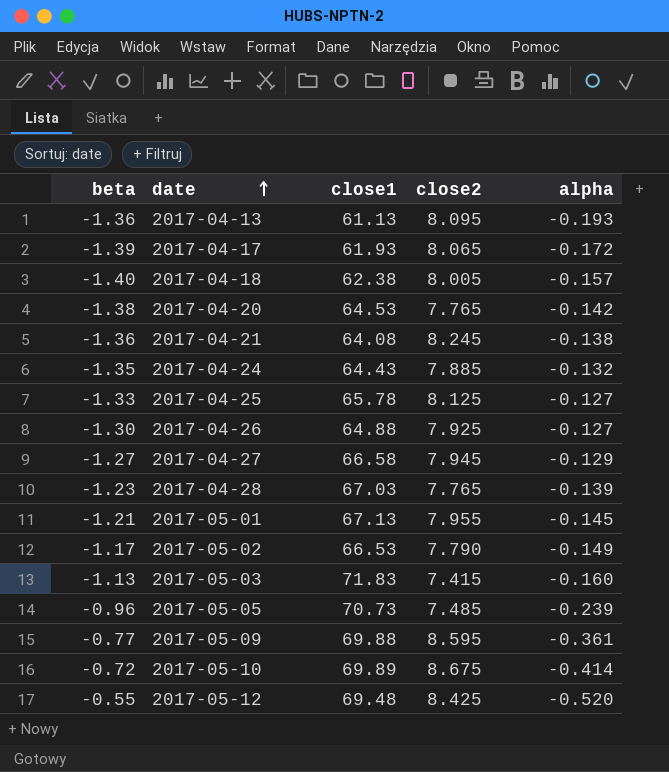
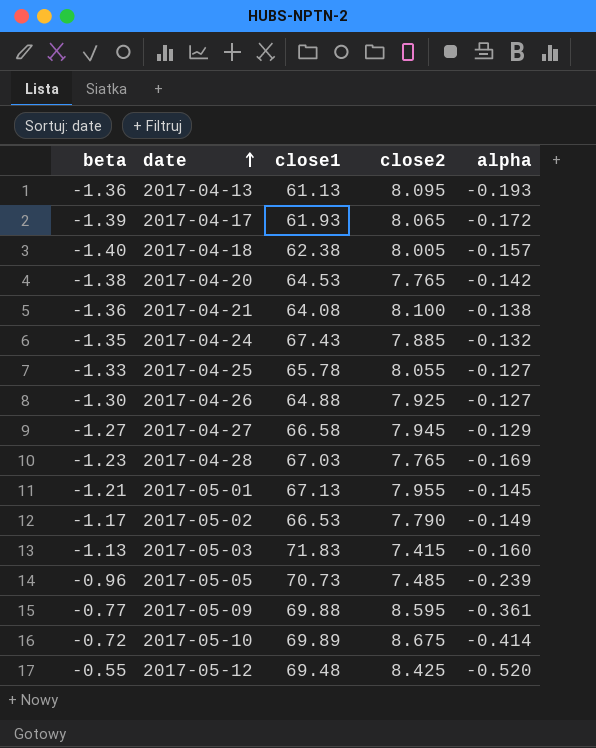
2017-04-21 | close2: 8.245 -> 8.100
2017-04-24 | close1: 64.43 -> 67.43
2017-04-25 | close2: 8.125 -> 8.055
2017-04-28 | alpha: -0.139 -> -0.169

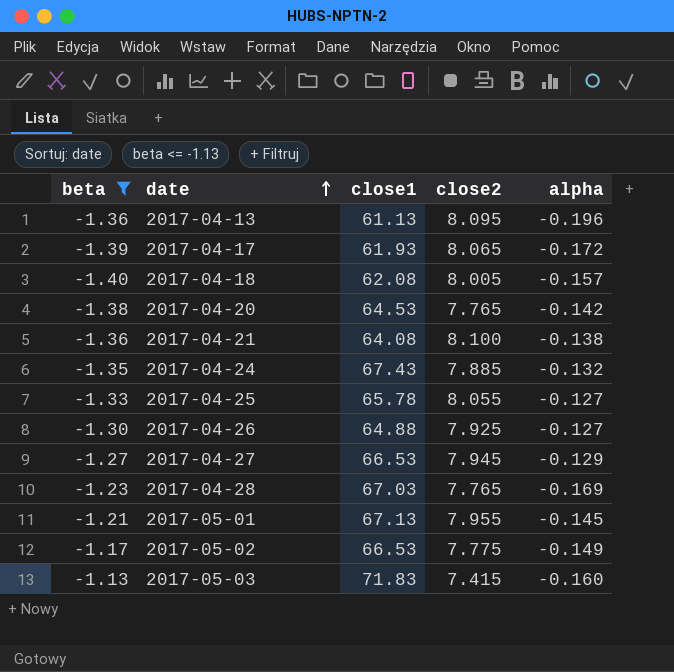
filter: none -> beta <= -1.13
2017-04-13 | alpha: -0.193 -> -0.196
2017-04-18 | close1: 62.38 -> 62.08
2017-04-27 | close1: 66.58 -> 66.53
2017-05-02 | close2: 7.790 -> 7.775

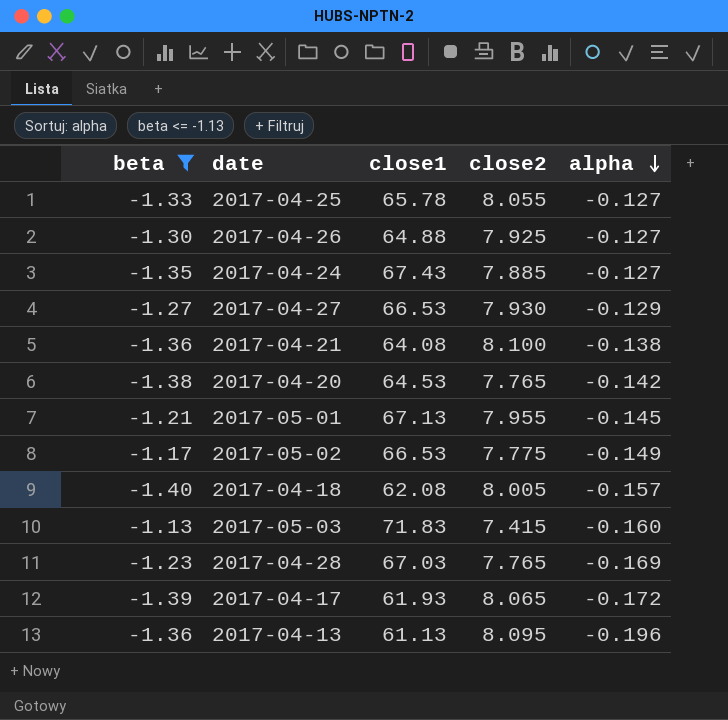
row order: date ascending -> alpha descending
2017-04-24 | alpha: -0.132 -> -0.127
2017-04-27 | close2: 7.945 -> 7.930

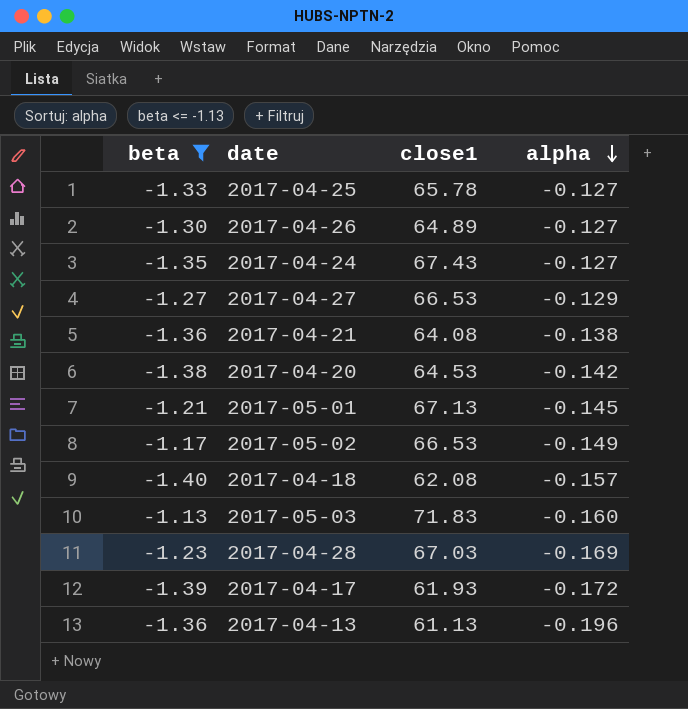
column close2 | position: 4 -> none
2017-04-26 | close1: 64.88 -> 64.89

